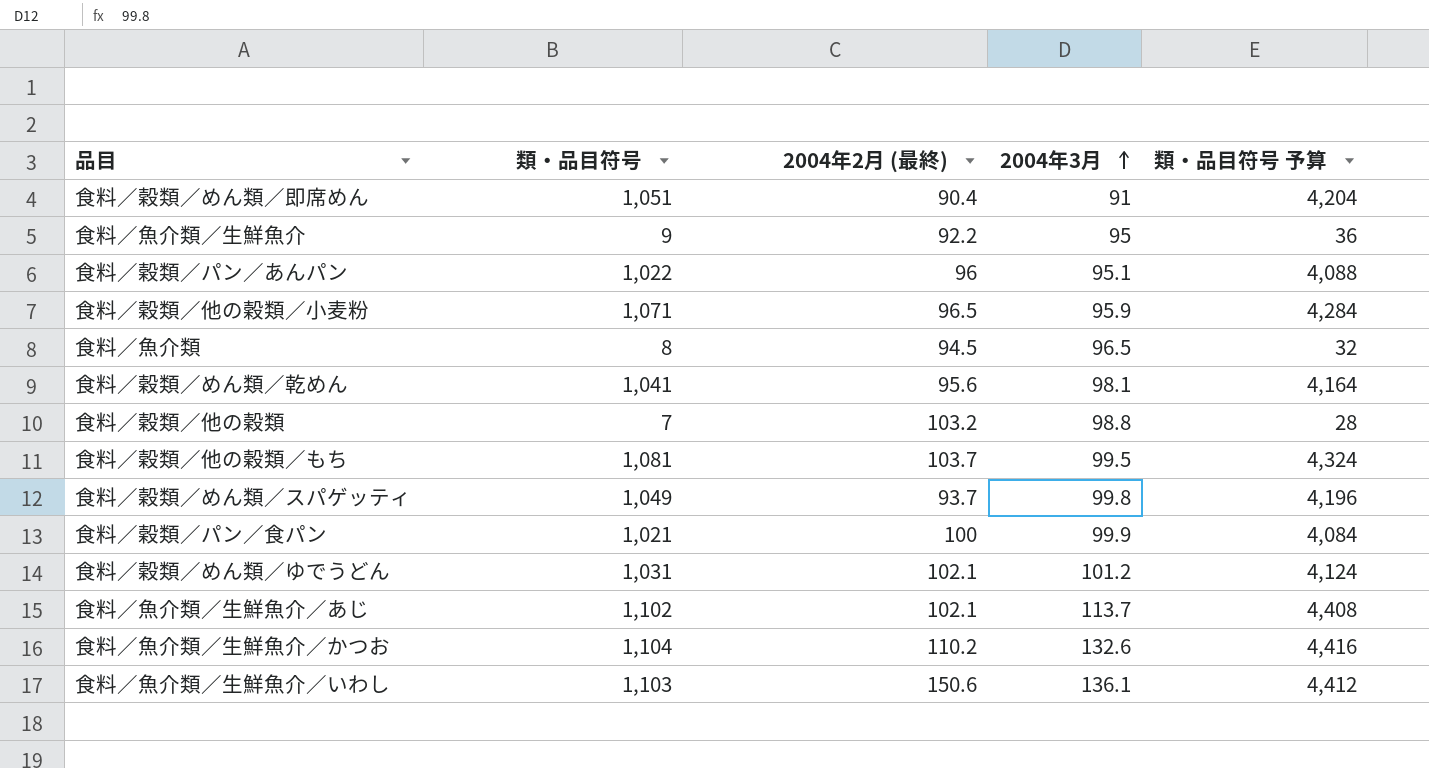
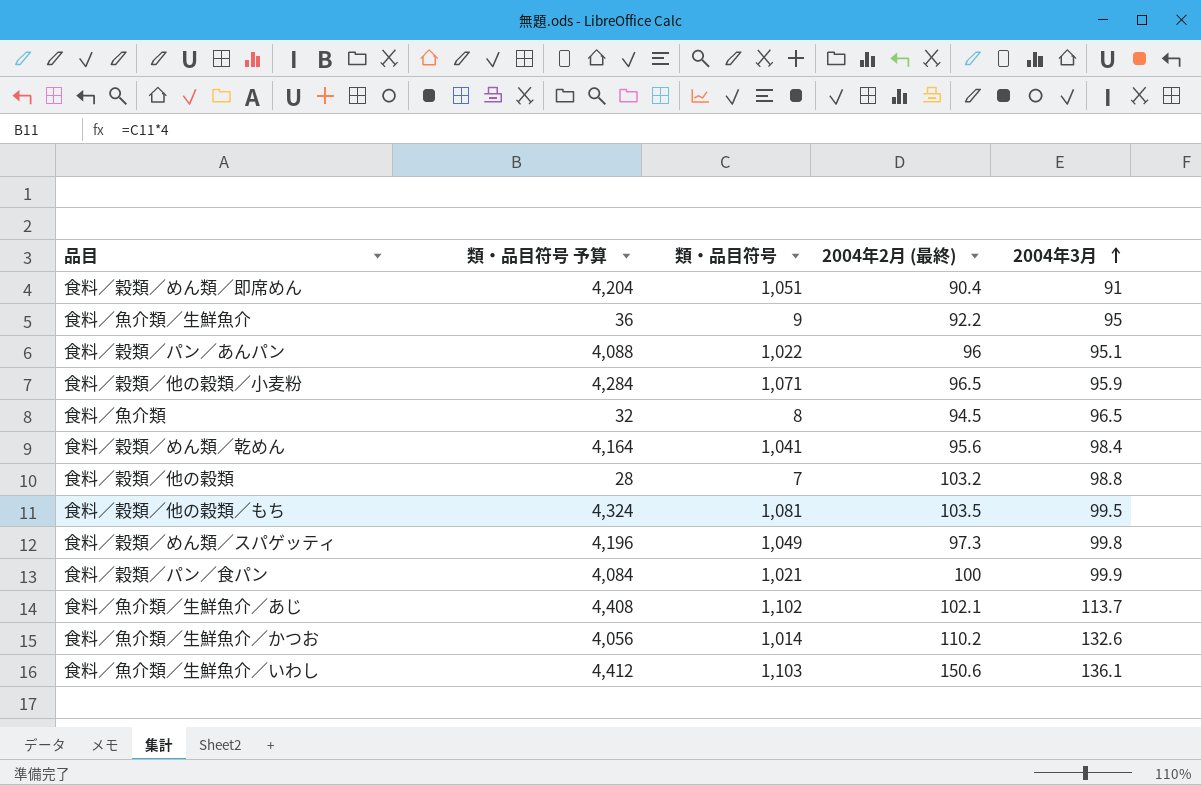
column 類・品目符号 予算 | position: 5 -> 2
row 食料／穀類／めん類／ゆでうどん: 1,031 | 102.1 | 101.2 | 4,124 -> none
食料／穀類／めん類／乾めん | 2004年3月: 98.1 -> 98.4
食料／穀類／他の穀類／もち | 2004年2月 (最終): 103.7 -> 103.5
食料／穀類／めん類／スパゲッティ | 2004年2月 (最終): 93.7 -> 97.3
食料／魚介類／生鮮魚介／かつお | 類・品目符号 予算: 4,416 -> 4,056
食料／魚介類／生鮮魚介／かつお | 類・品目符号: 1,104 -> 1,014

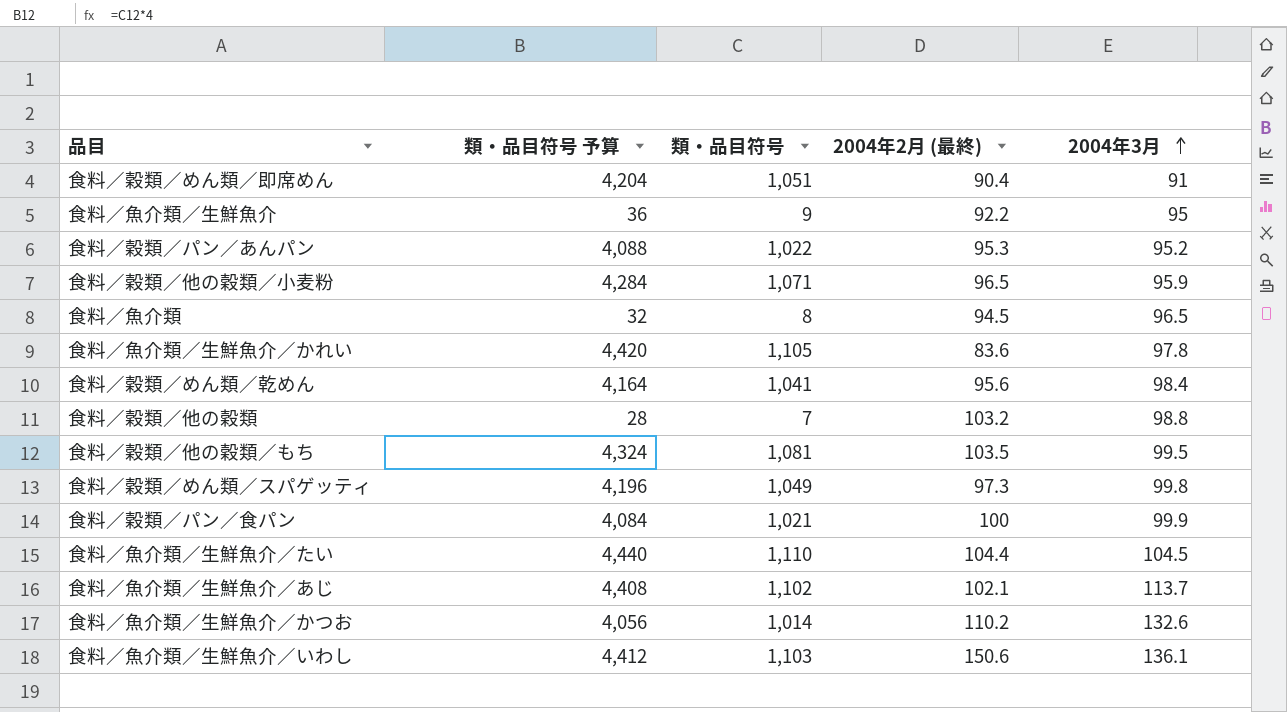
食料／穀類／パン／あんパン | 2004年2月 (最終): 96 -> 95.3
食料／穀類／パン／あんパン | 2004年3月: 95.1 -> 95.2
row 食料／魚介類／生鮮魚介／かれい: none -> 4,420 | 1,105 | 83.6 | 97.8
row 食料／魚介類／生鮮魚介／たい: none -> 4,440 | 1,110 | 104.4 | 104.5

